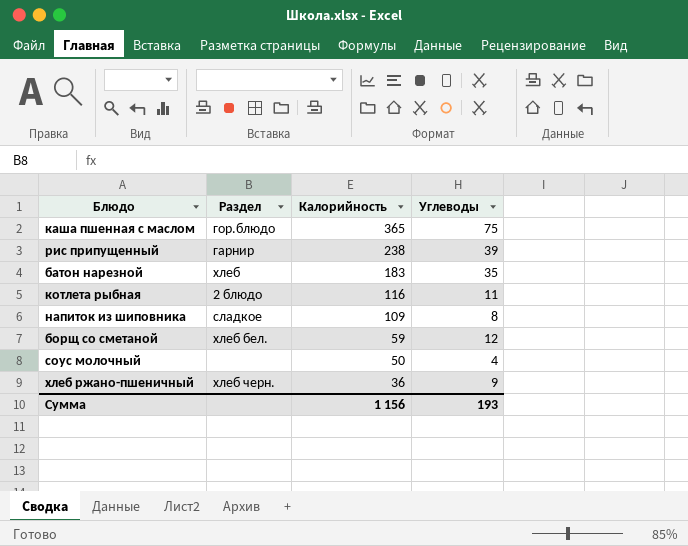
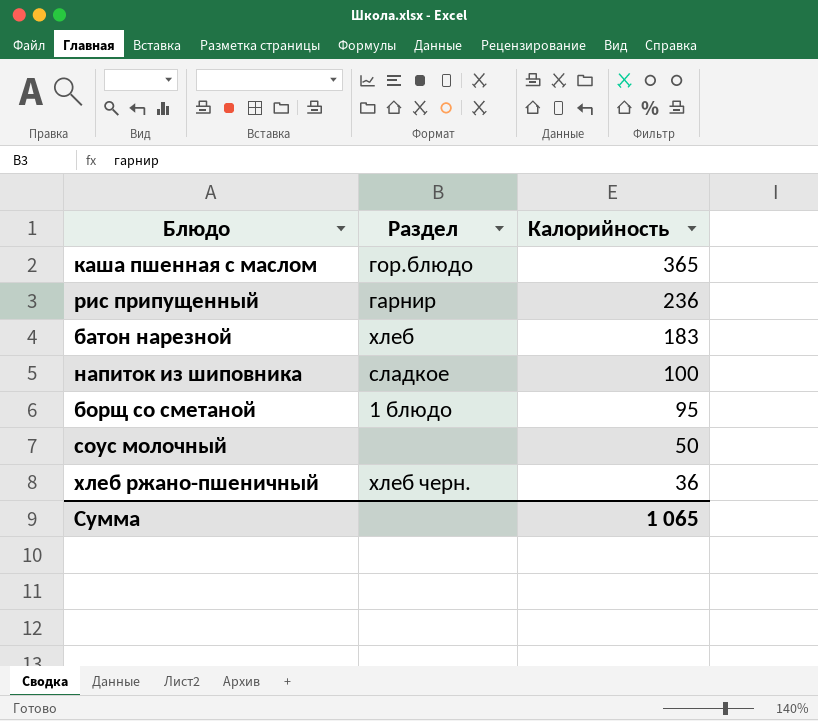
column Углеводы | position: 4 -> none
row котлета рыбная: 2 блюдо | 116 | 11 -> none
рис припущенный | Калорийность: 238 -> 236
напиток из шиповника | Калорийность: 109 -> 100
борщ со сметаной | Раздел: хлеб бел. -> 1 блюдо
борщ со сметаной | Калорийность: 59 -> 95
Сумма | Калорийность: 1 156 -> 1 065

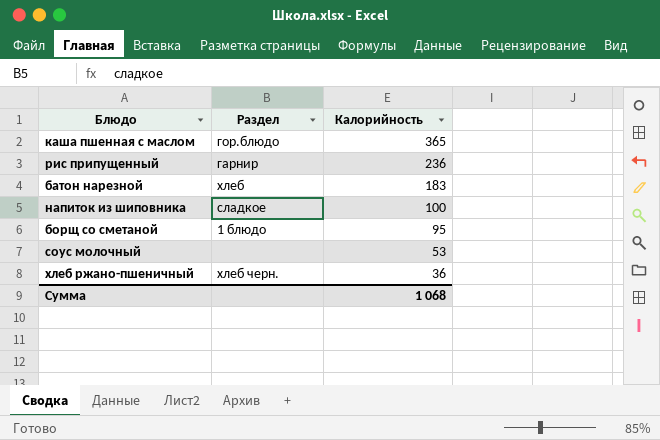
соус молочный | Калорийность: 50 -> 53
Сумма | Калорийность: 1 065 -> 1 068

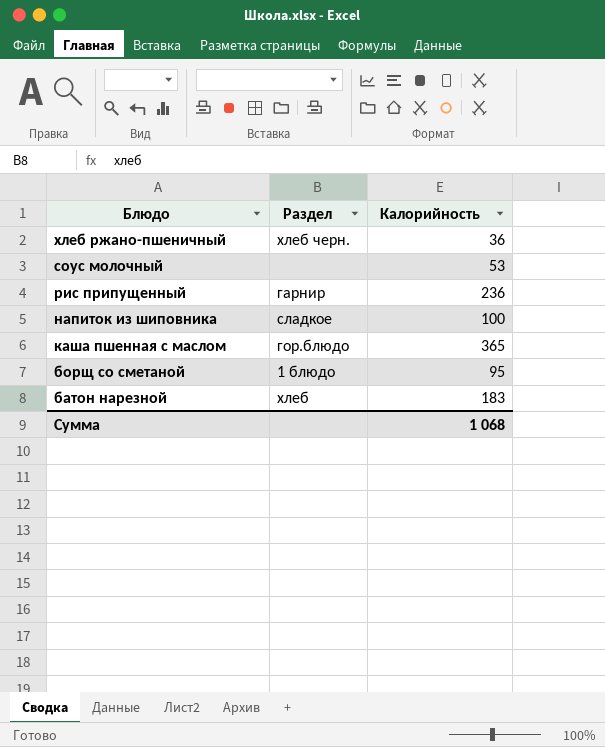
row order: Калорийность descending -> Блюдо descending

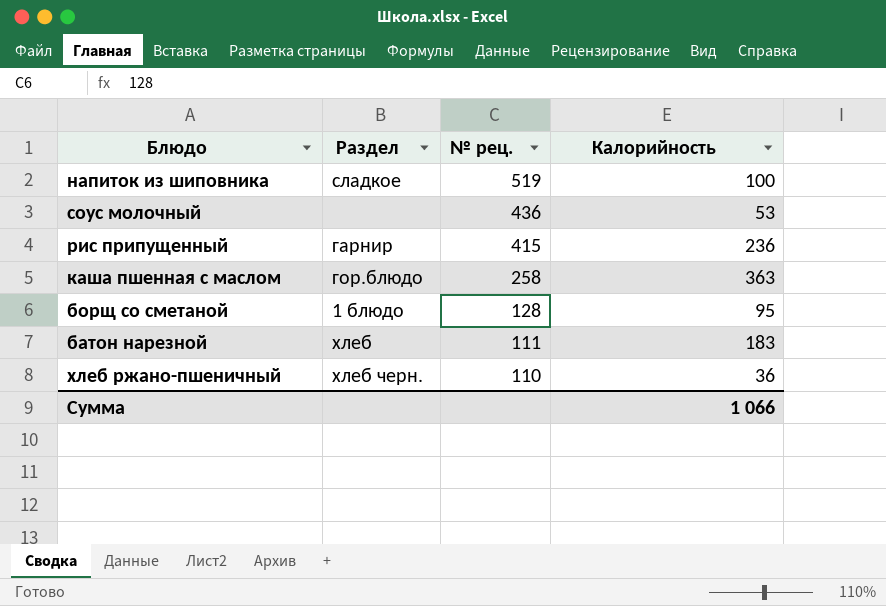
row order: Блюдо descending -> № рец. descending
column № рец. | position: none -> 3
каша пшенная с маслом | Калорийность: 365 -> 363
Сумма | Калорийность: 1 068 -> 1 066

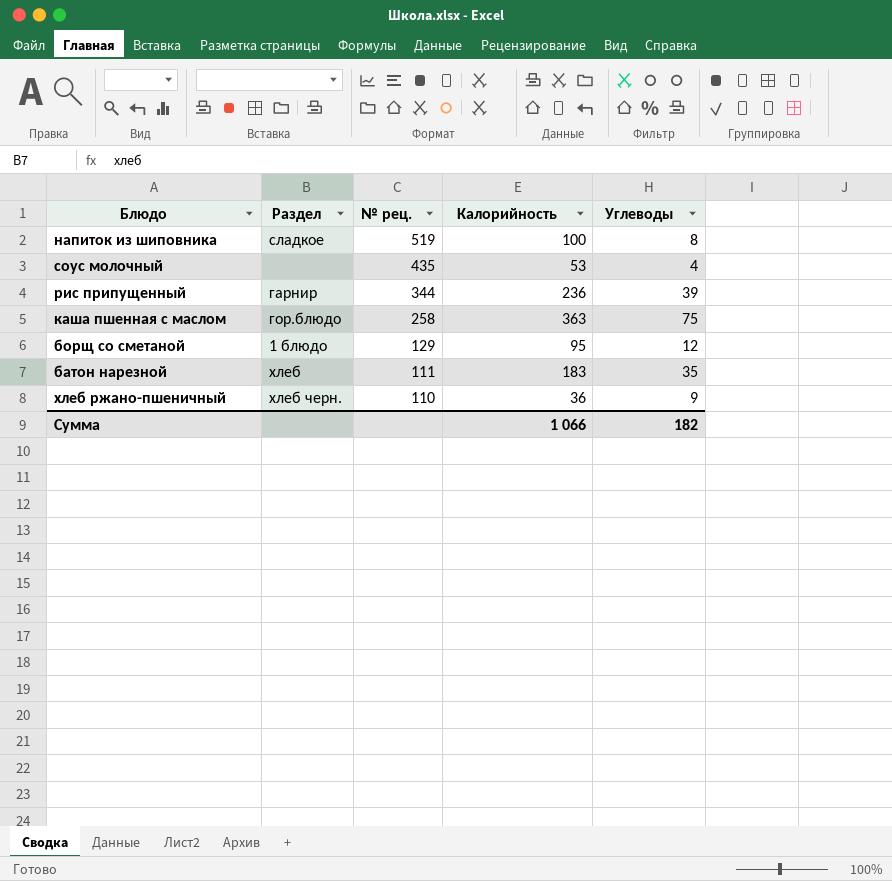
column Углеводы | position: none -> 5
соус молочный | № рец.: 436 -> 435
рис припущенный | № рец.: 415 -> 344
борщ со сметаной | № рец.: 128 -> 129

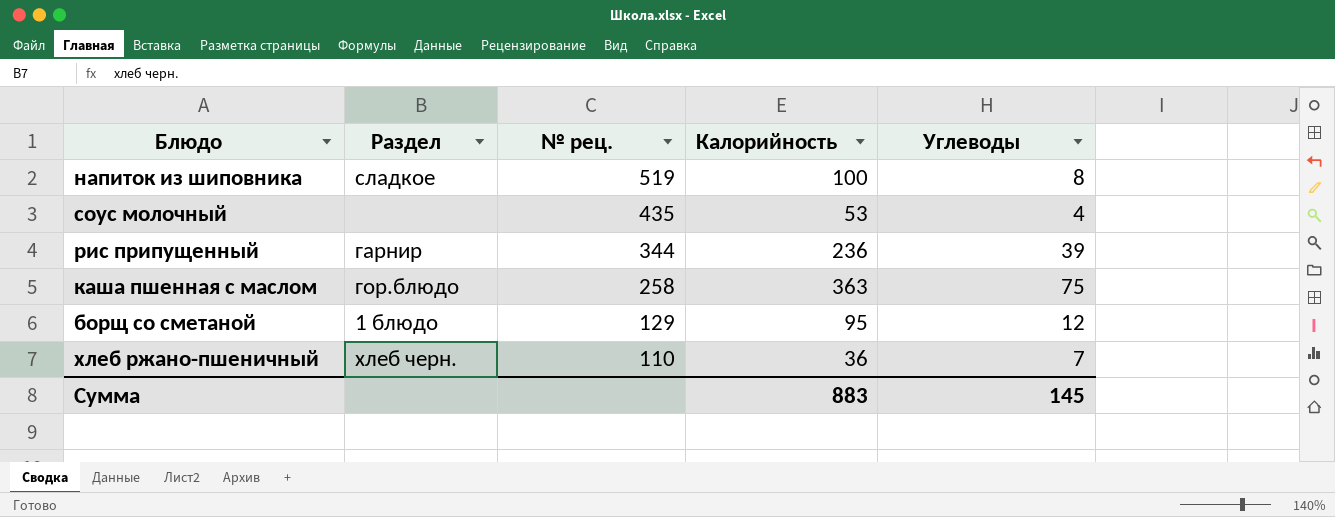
row батон нарезной: хлеб | 111 | 183 | 35 -> none
хлеб ржано-пшеничный | Углеводы: 9 -> 7
Сумма | Калорийность: 1 066 -> 883
Сумма | Углеводы: 182 -> 145

